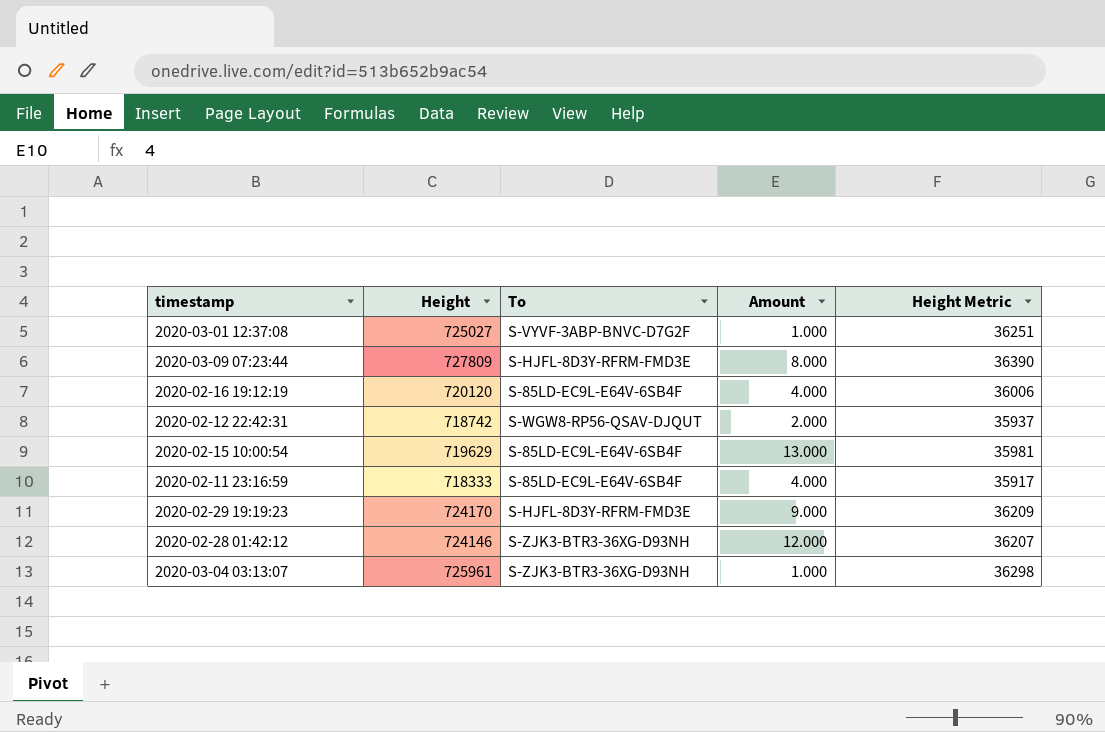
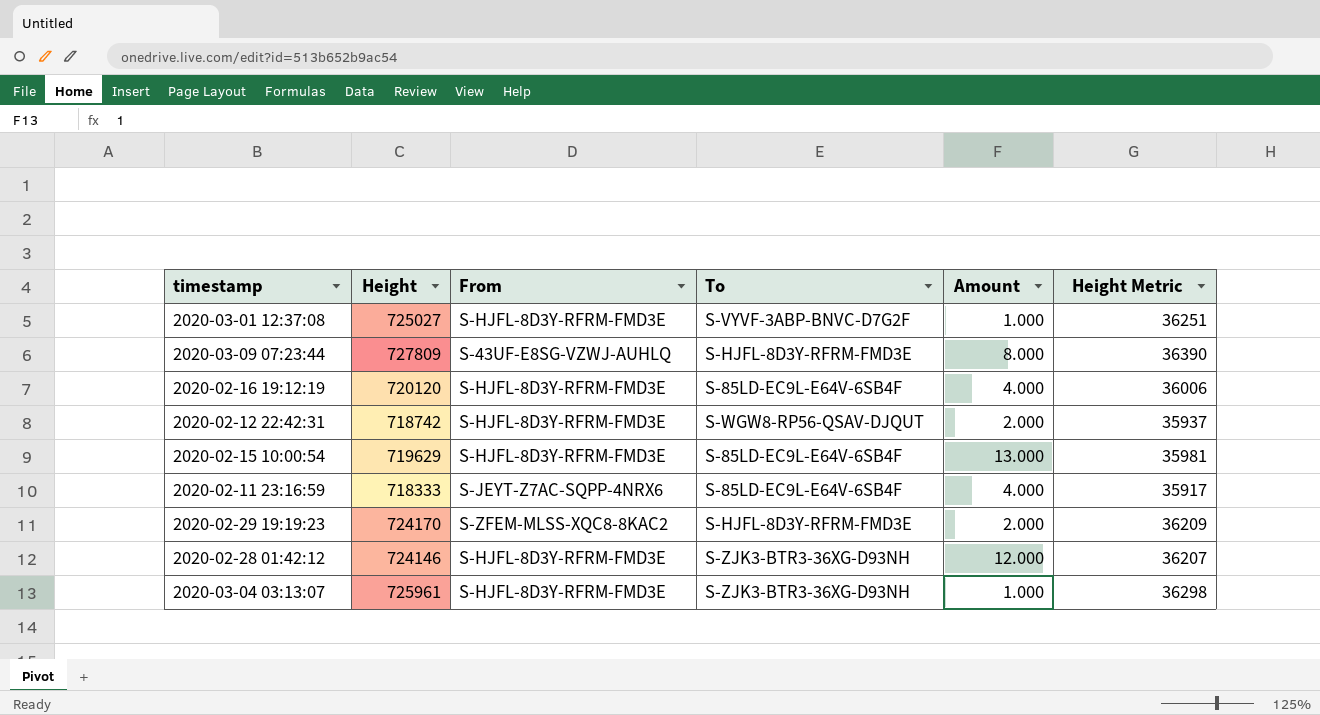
column From | position: none -> 3
2020-02-29 19:19:23 | Amount: 9.000 -> 2.000

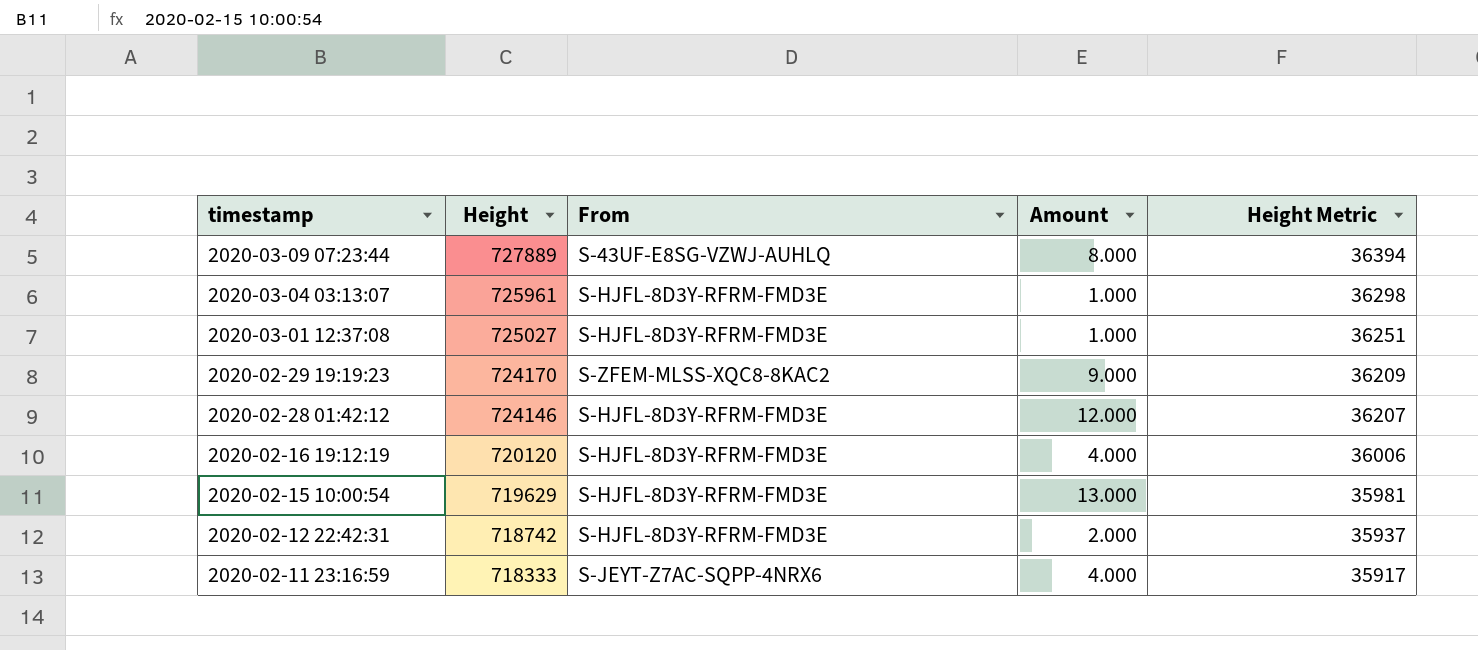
row order: none -> timestamp descending
column To | position: 4 -> none
2020-03-09 07:23:44 | Height: 727809 -> 727889
2020-03-09 07:23:44 | Height Metric: 36390 -> 36394
2020-02-29 19:19:23 | Amount: 2.000 -> 9.000

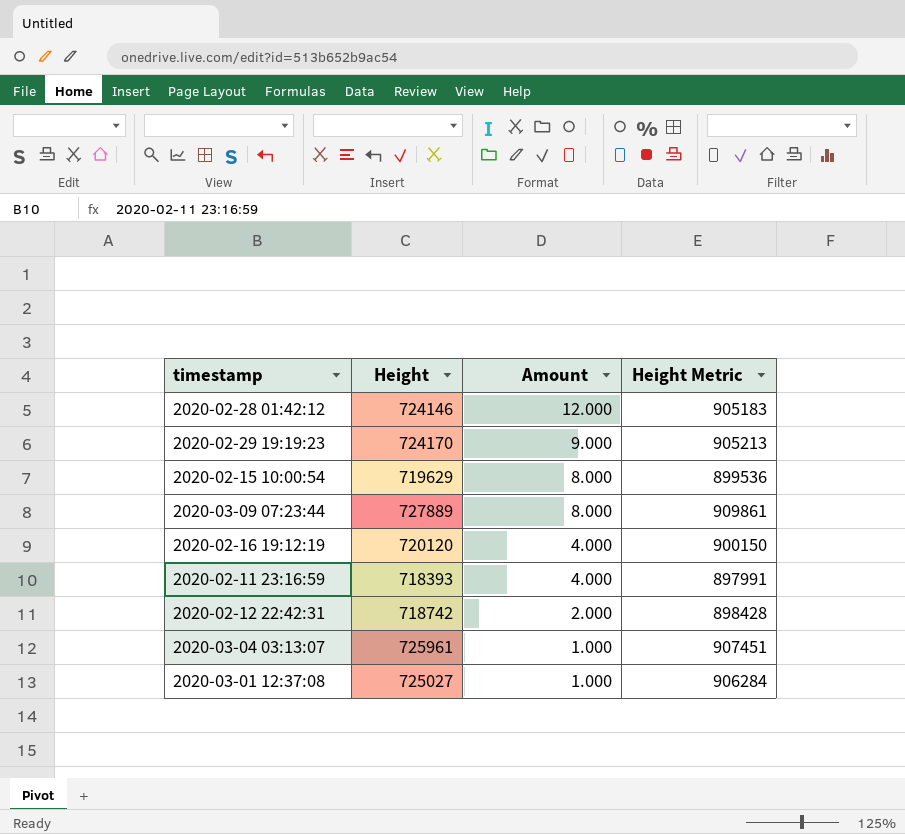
row order: timestamp descending -> Amount descending
column From | position: 3 -> none
column Height Metric | formula: [Height] * 0.05 -> [Height] * 1.25
2020-02-15 10:00:54 | Amount: 13.000 -> 8.000
2020-02-11 23:16:59 | Height: 718333 -> 718393

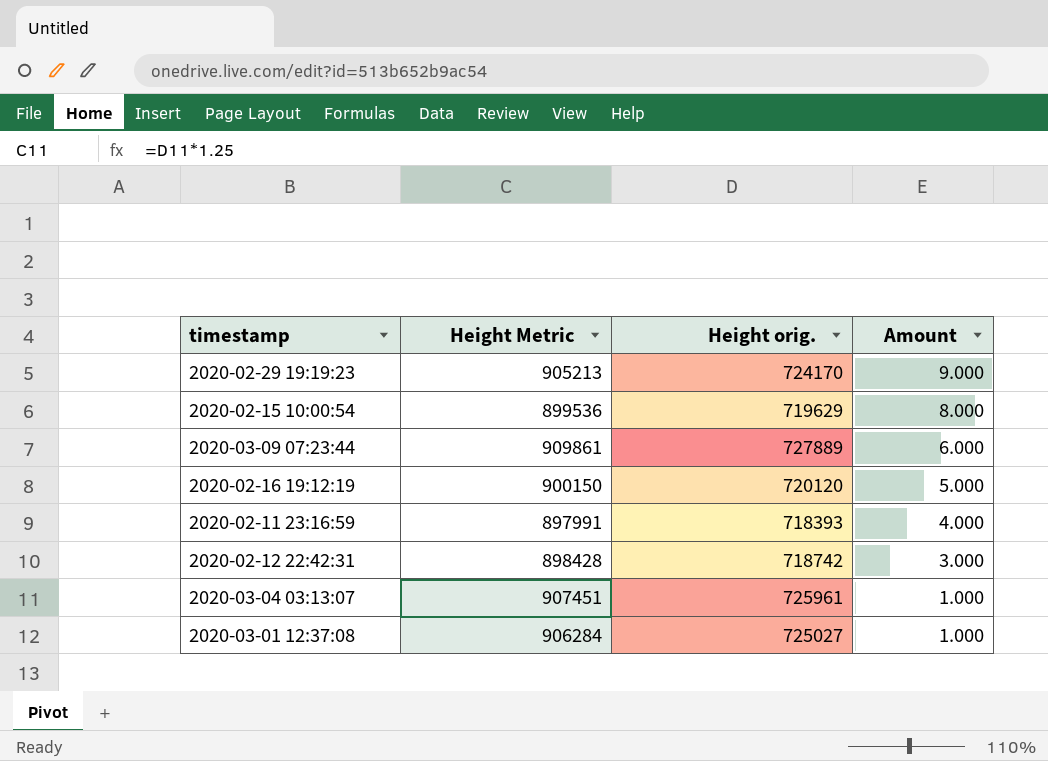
column Height Metric | position: 4 -> 2
column name: Height -> Height orig.
row 2020-02-28 01:42:12: 724146 | 12.000 | 905183 -> none
2020-03-09 07:23:44 | Amount: 8.000 -> 6.000
2020-02-16 19:12:19 | Amount: 4.000 -> 5.000
2020-02-12 22:42:31 | Amount: 2.000 -> 3.000

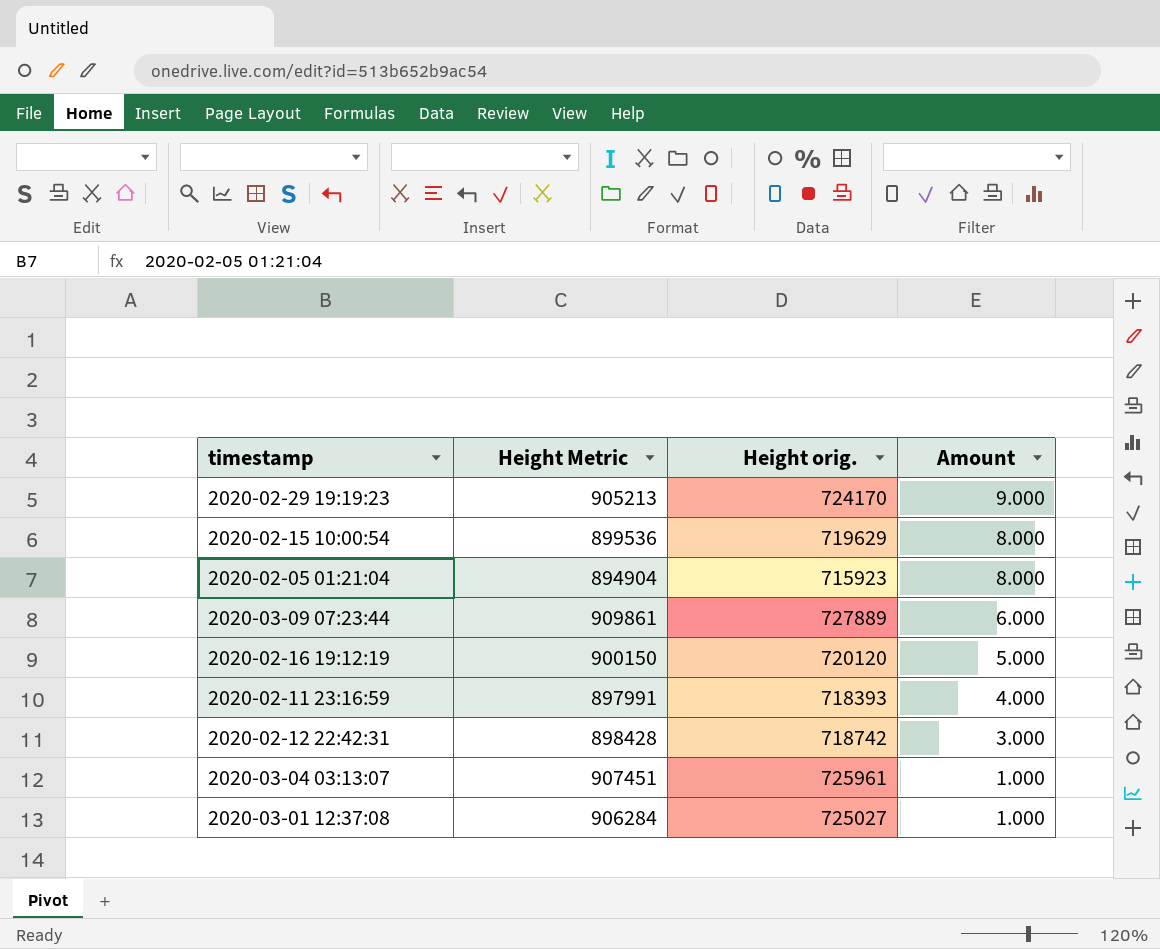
row 2020-02-05 01:21:04: none -> 894904 | 715923 | 8.000

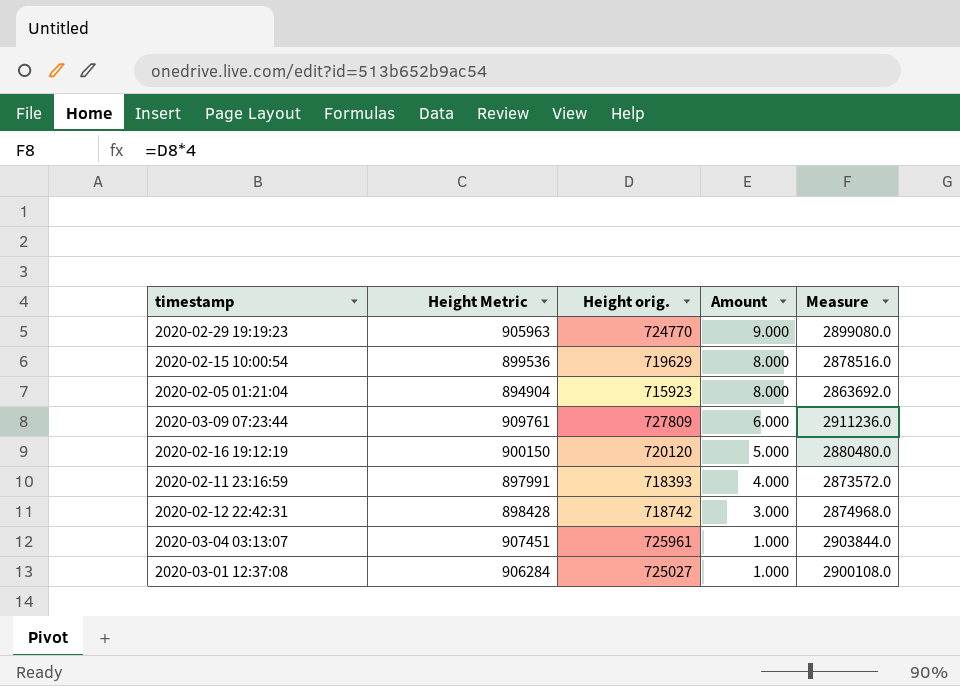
column Measure | formula: none -> [Height orig.] * 4
2020-02-29 19:19:23 | Height Metric: 905213 -> 905963
2020-02-29 19:19:23 | Height orig.: 724170 -> 724770
2020-03-09 07:23:44 | Height Metric: 909861 -> 909761
2020-03-09 07:23:44 | Height orig.: 727889 -> 727809

